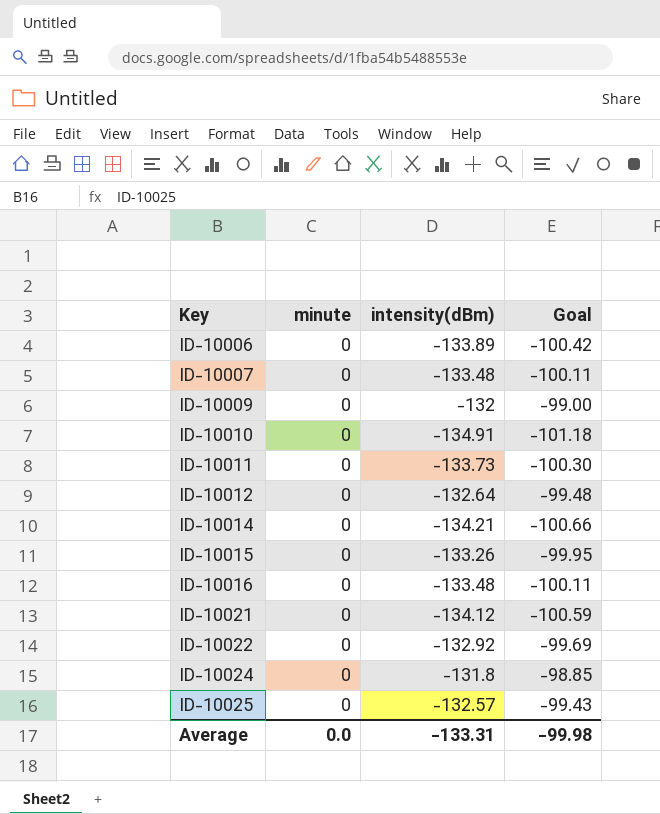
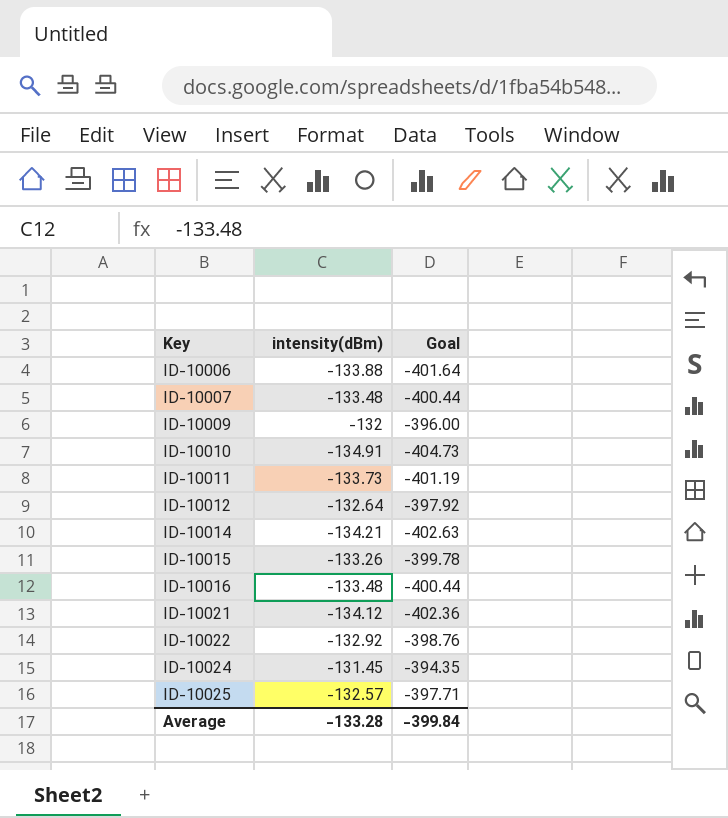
column minute | position: 2 -> none
column Goal | formula: [intensity(dBm)] * 0.75 -> [intensity(dBm)] * 3
ID-10006 | intensity(dBm): -133.89 -> -133.88
ID-10024 | intensity(dBm): -131.8 -> -131.45
Average | intensity(dBm): -133.31 -> -133.28
Average | Goal: -99.98 -> -399.84

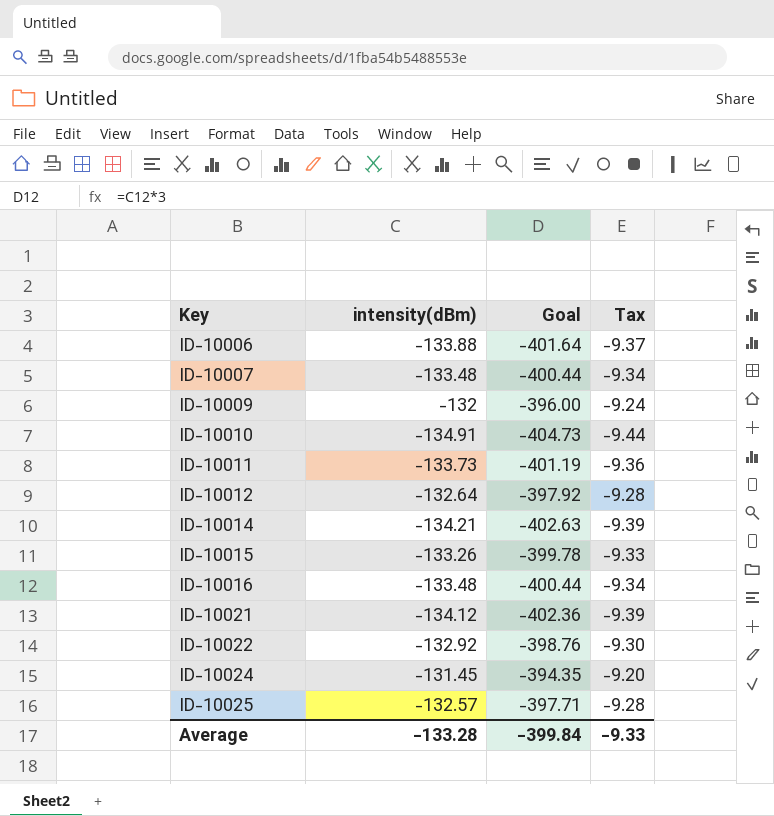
column Tax | formula: none -> [intensity(dBm)] * 0.07

